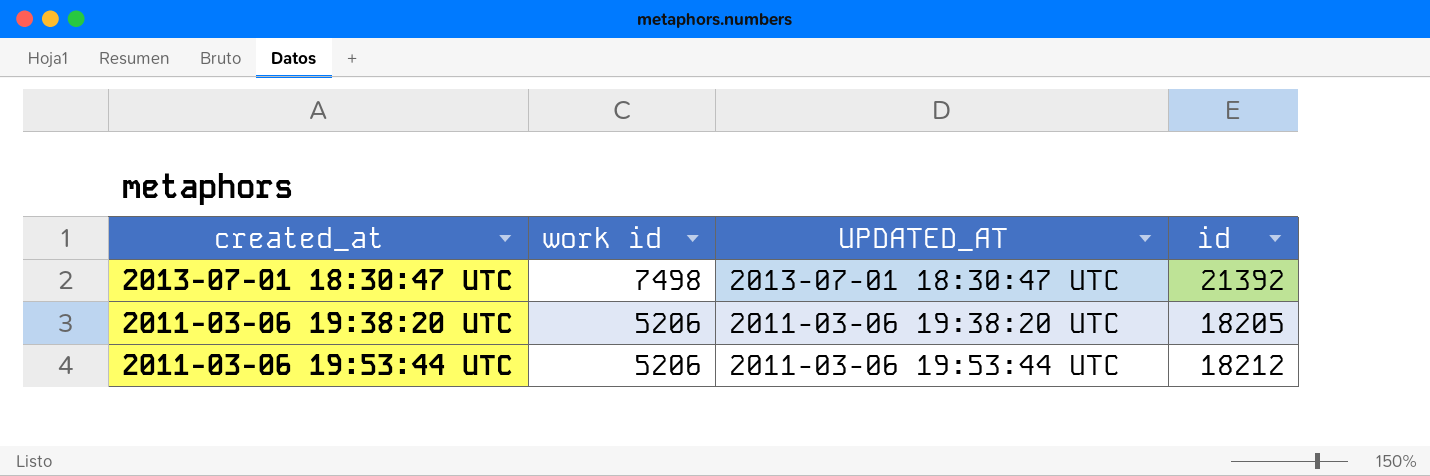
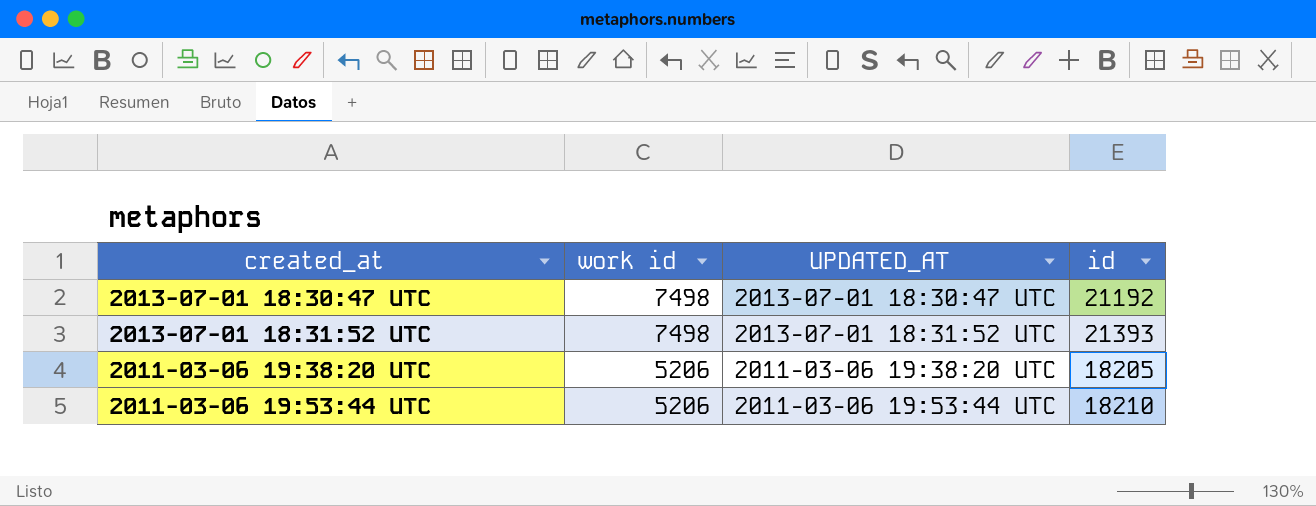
2013-07-01 18:30:47 UTC | id: 21392 -> 21192
row 2013-07-01 18:31:52 UTC: none -> 7498 | 2013-07-01 18:31:52 UTC | 21393
2011-03-06 19:53:44 UTC | id: 18212 -> 18210

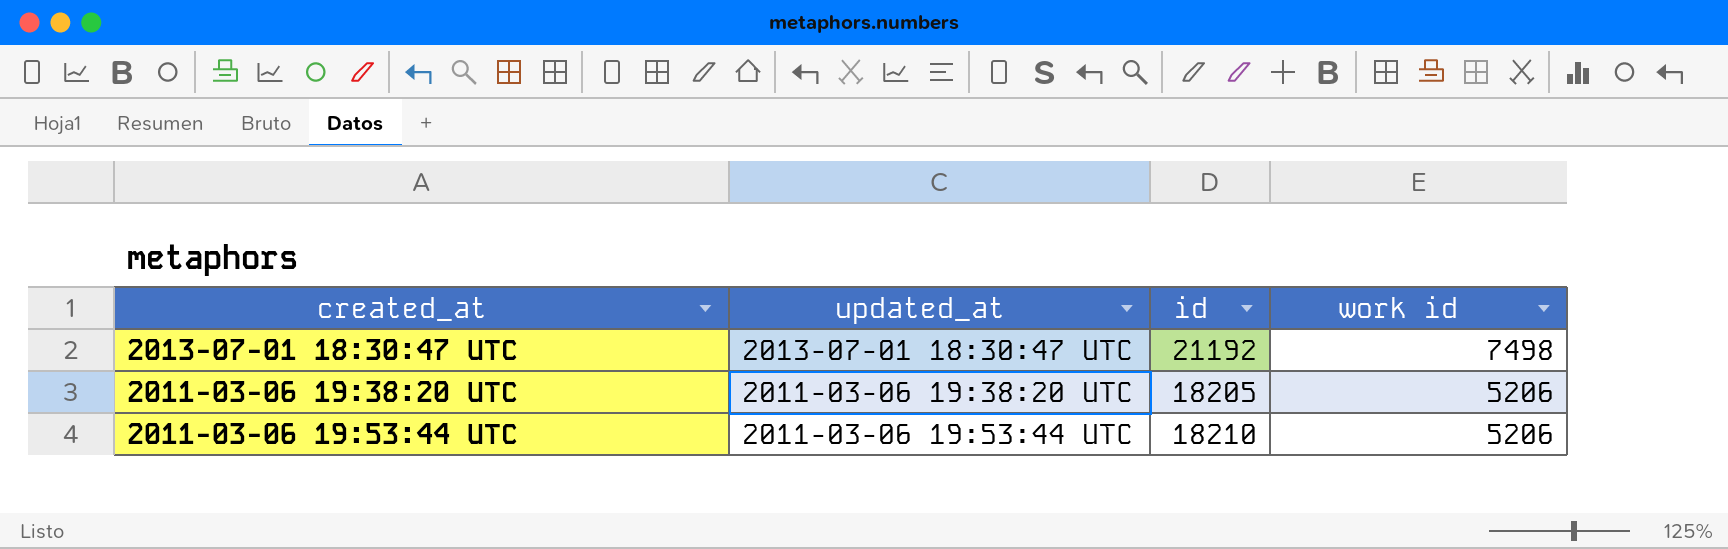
column name: UPDATED_AT -> updated_at
column work id | position: 2 -> 4
row 2013-07-01 18:31:52 UTC: 7498 | 2013-07-01 18:31:52 UTC | 21393 -> none

